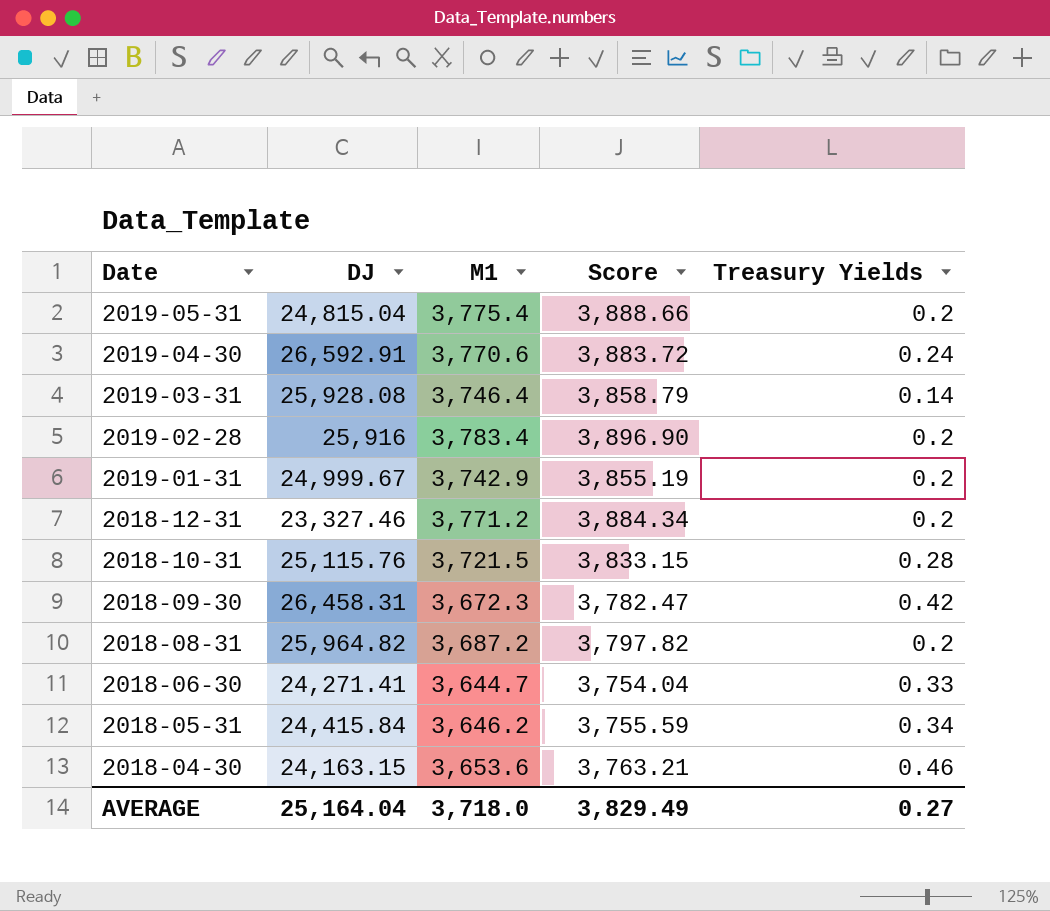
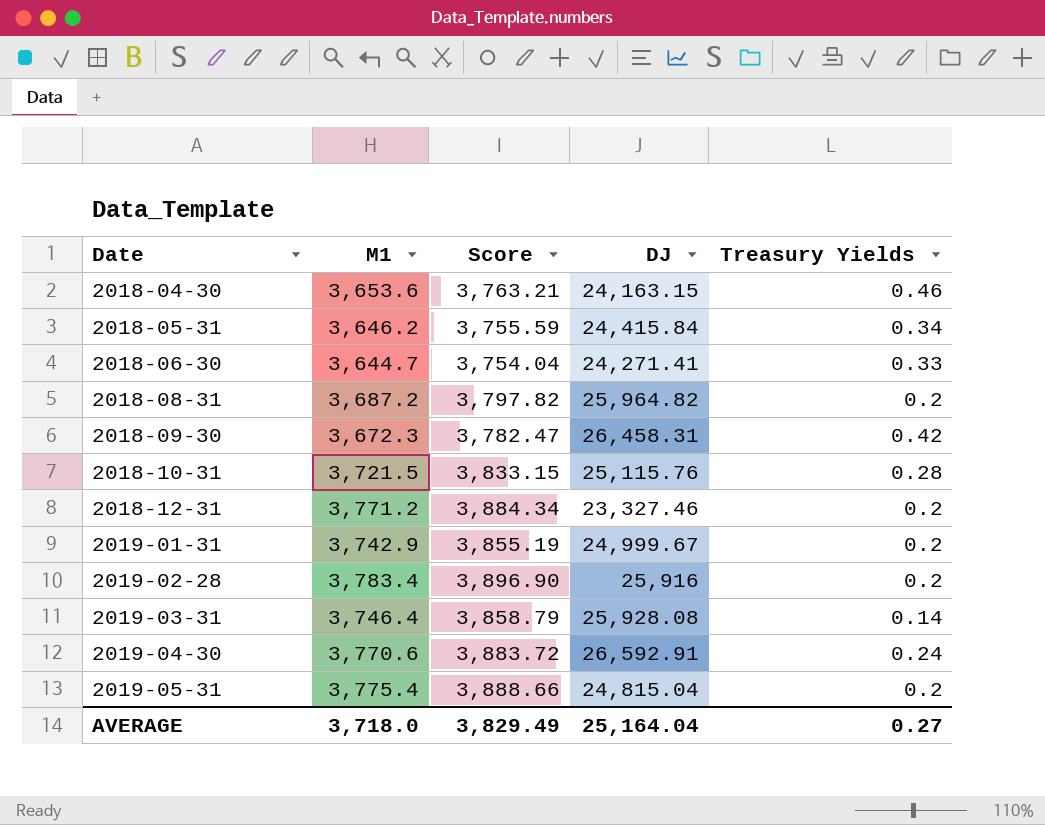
row order: Date descending -> Date ascending
column DJ | position: 2 -> 4

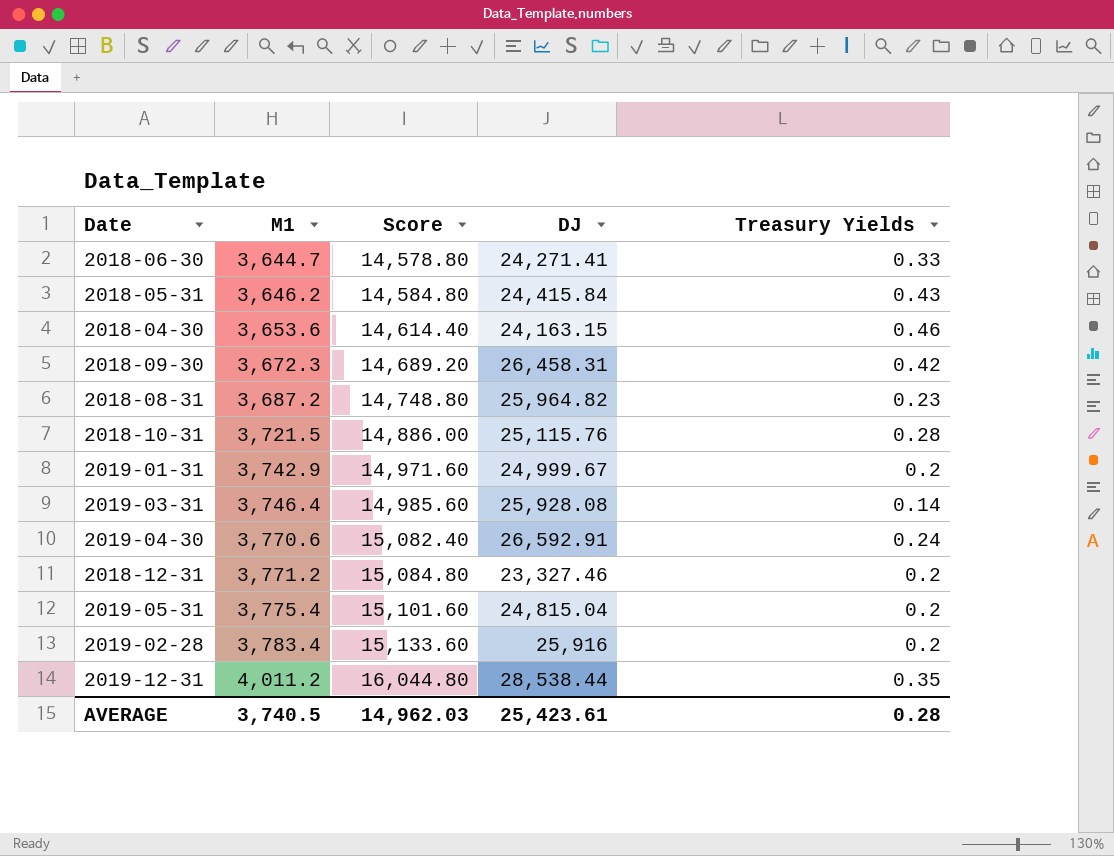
row order: Date ascending -> M1 ascending
column Score | formula: [M1] * 1.03 -> [M1] * 4
2018-05-31 | Treasury Yields: 0.34 -> 0.43
2018-08-31 | Treasury Yields: 0.2 -> 0.23
row 2019-12-31: none -> 4,011.2 | 16,044.80 | 28,538.44 | 0.35
AVERAGE | M1: 3,718.0 -> 3,740.5
AVERAGE | Score: 3,829.49 -> 14,962.03
AVERAGE | DJ: 25,164.04 -> 25,423.61
AVERAGE | Treasury Yields: 0.27 -> 0.28

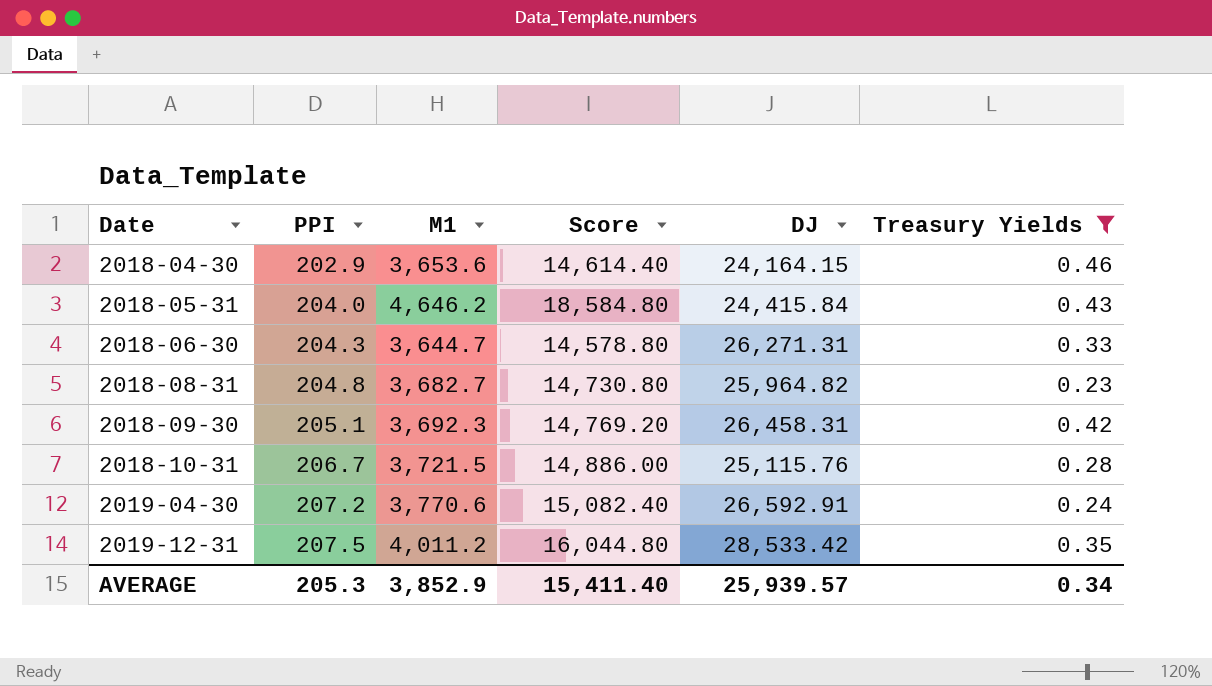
filter: none -> Treasury Yields >= 0.23
row order: M1 ascending -> Date ascending
column PPI | position: none -> 2
2018-04-30 | DJ: 24,163.15 -> 24,164.15
2018-05-31 | M1: 3,646.2 -> 4,646.2
2018-05-31 | Score: 14,584.80 -> 18,584.80
2018-06-30 | DJ: 24,271.41 -> 26,271.31
2018-08-31 | M1: 3,687.2 -> 3,682.7
2018-08-31 | Score: 14,748.80 -> 14,730.80
2018-09-30 | M1: 3,672.3 -> 3,692.3
2018-09-30 | Score: 14,689.20 -> 14,769.20
2019-12-31 | DJ: 28,538.44 -> 28,533.42
AVERAGE | M1: 3,740.5 -> 3,852.9
AVERAGE | Score: 14,962.03 -> 15,411.40
AVERAGE | DJ: 25,423.61 -> 25,939.57
AVERAGE | Treasury Yields: 0.28 -> 0.34

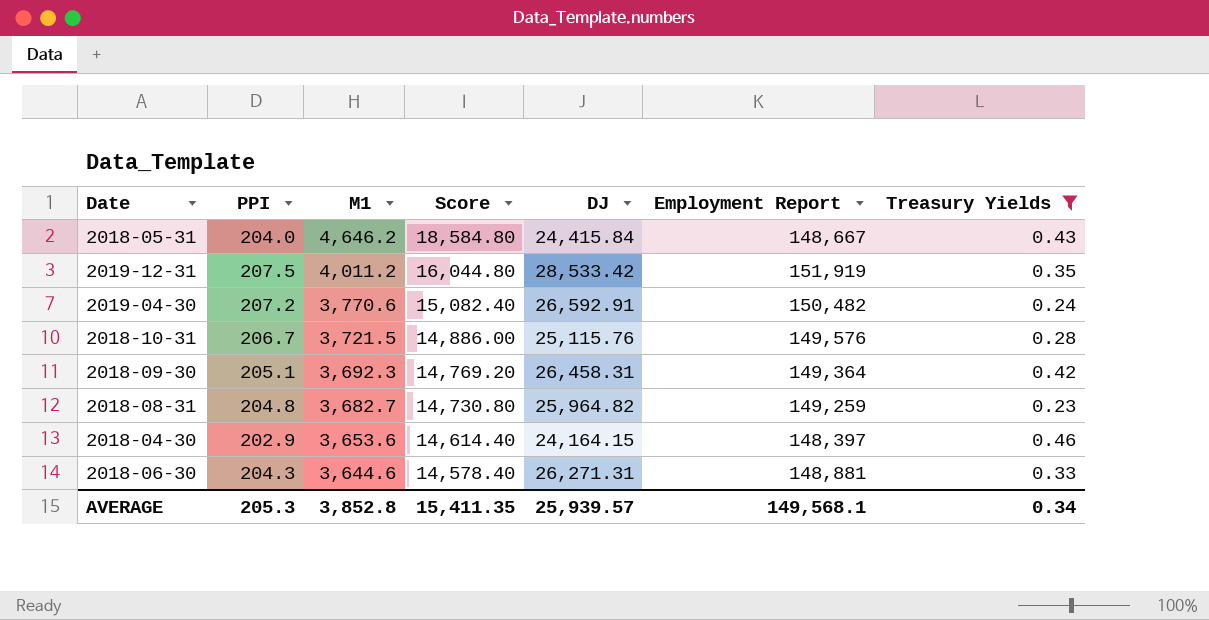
row order: Date ascending -> M1 descending
column Employment Report | position: none -> 6
2018-06-30 | M1: 3,644.7 -> 3,644.6
2018-06-30 | Score: 14,578.80 -> 14,578.40
AVERAGE | M1: 3,852.9 -> 3,852.8
AVERAGE | Score: 15,411.40 -> 15,411.35

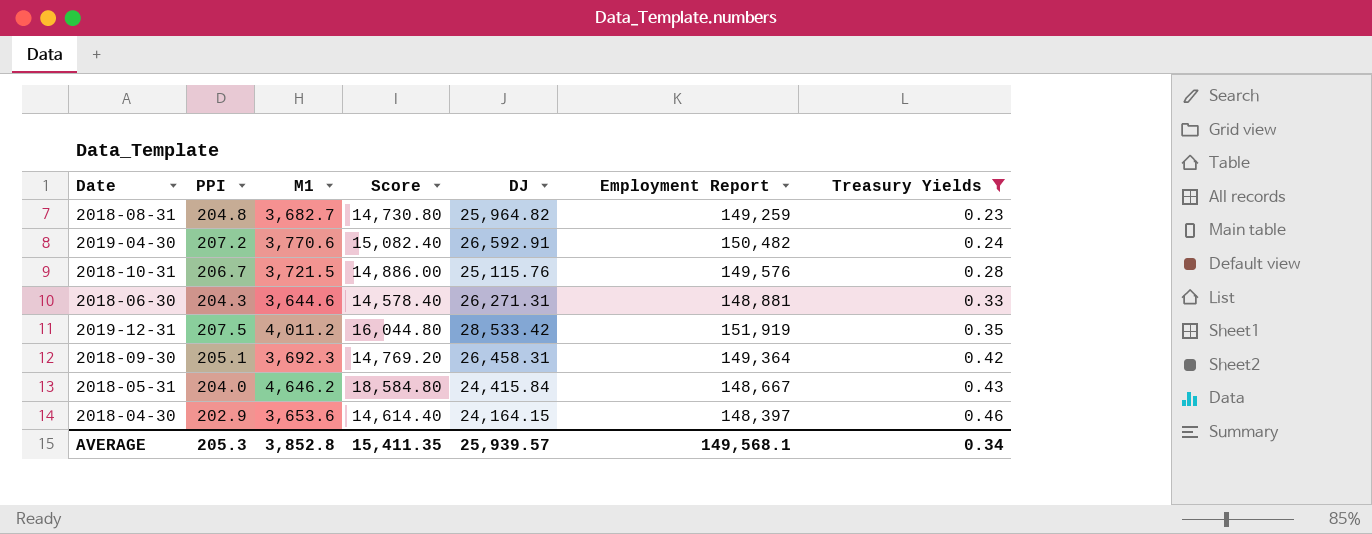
row order: M1 descending -> Treasury Yields ascending

